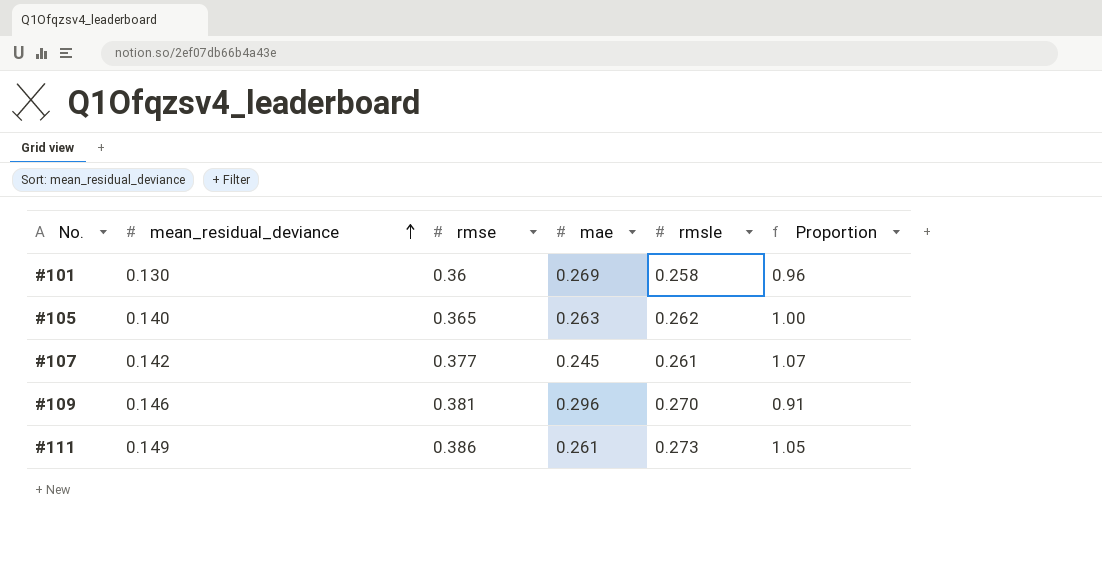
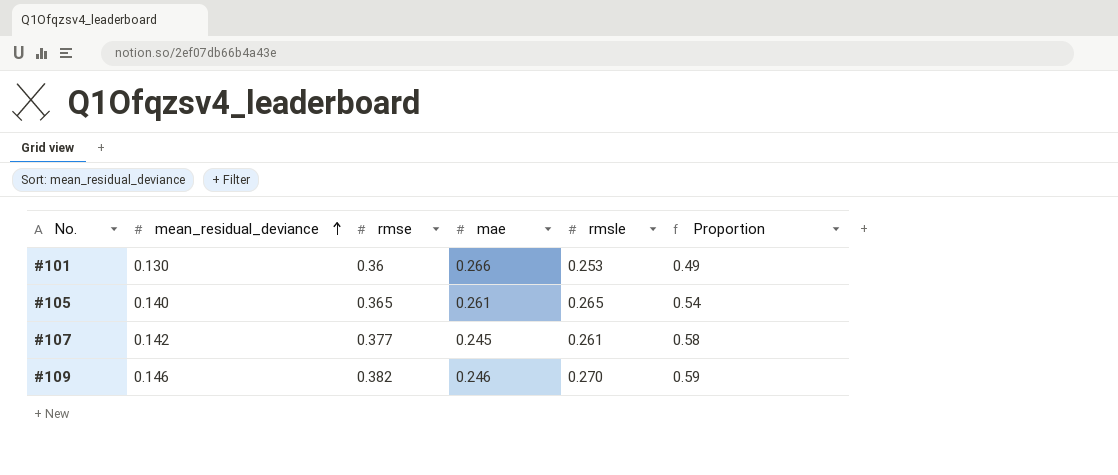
column Proportion | formula: [rmsle] / [mae] -> [mean_residual_deviance] / [mae]
row #111: 0.149 | 0.386 | 0.261 | 0.273 | 1.05 -> none
#101 | mae: 0.269 -> 0.266
#101 | rmsle: 0.258 -> 0.253
#105 | mae: 0.263 -> 0.261
#105 | rmsle: 0.262 -> 0.265
#109 | rmse: 0.381 -> 0.382
#109 | mae: 0.296 -> 0.246

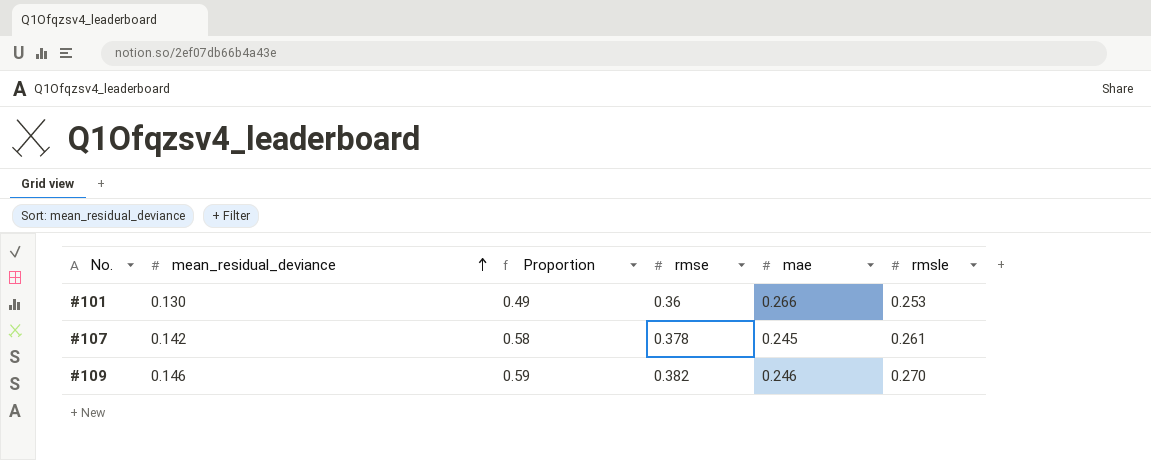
column Proportion | position: 6 -> 3
row #105: 0.140 | 0.365 | 0.261 | 0.265 | 0.54 -> none
#107 | rmse: 0.377 -> 0.378

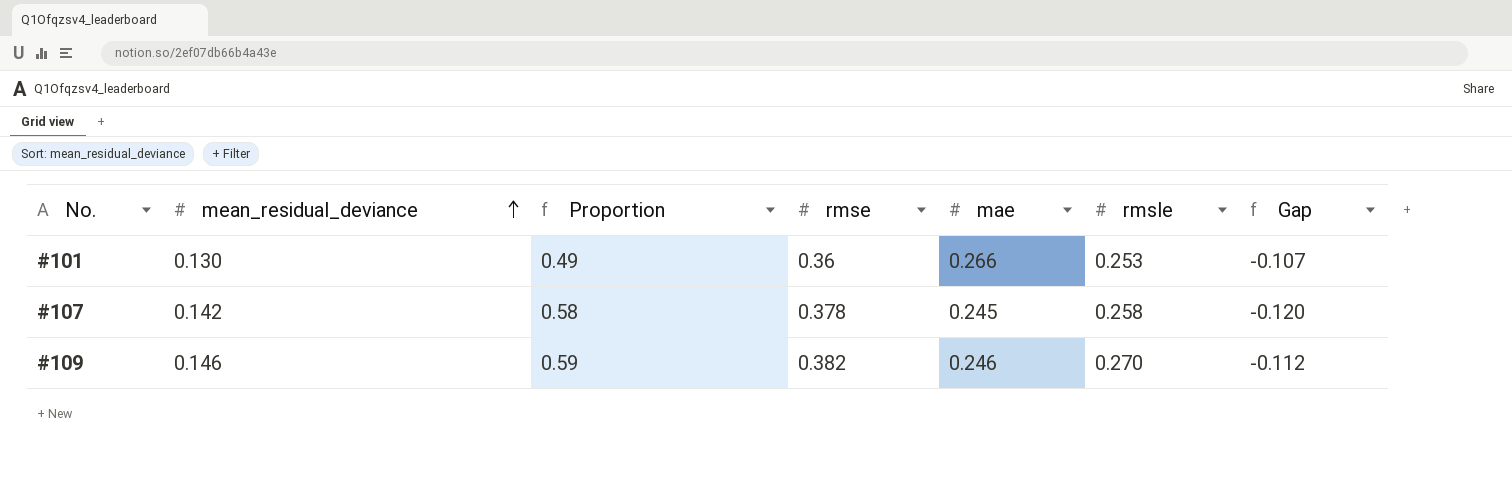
column Gap | formula: none -> [rmsle] - [rmse]
#107 | rmsle: 0.261 -> 0.258

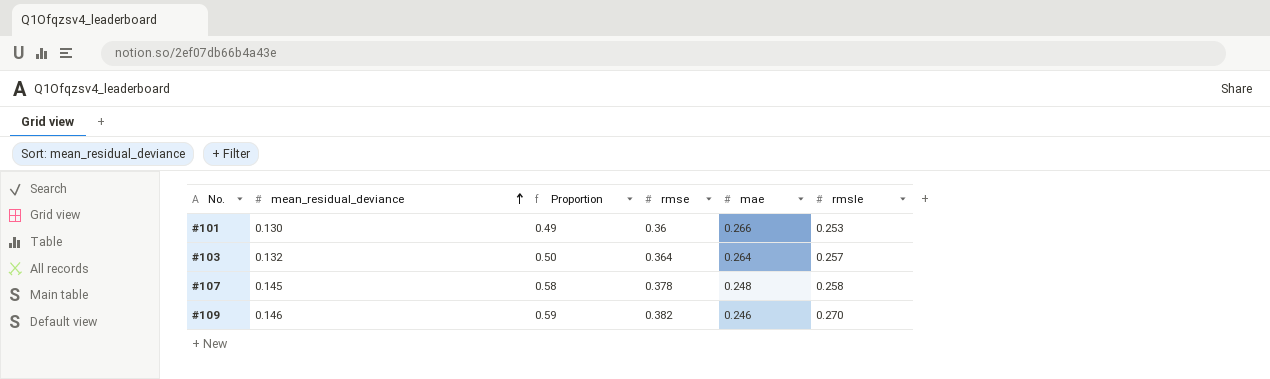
column Gap | formula: [rmsle] - [rmse] -> none
row #103: none -> 0.132 | 0.50 | 0.364 | 0.264 | 0.257
#107 | mean_residual_deviance: 0.142 -> 0.145
#107 | mae: 0.245 -> 0.248

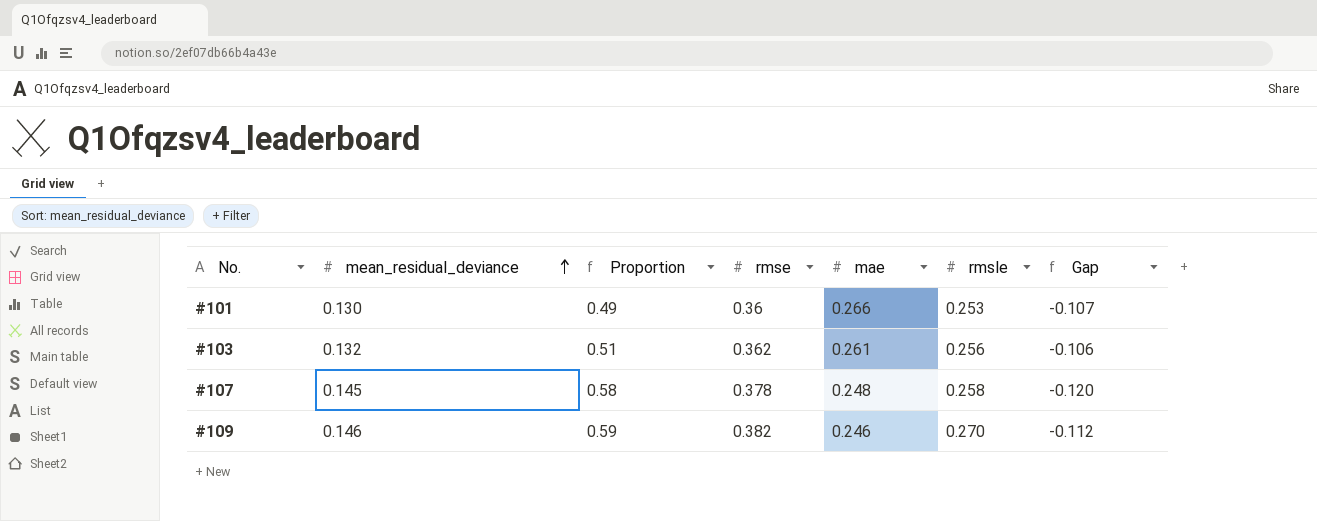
column Gap | formula: none -> [rmsle] - [rmse]
#103 | Proportion: 0.50 -> 0.51
#103 | rmse: 0.364 -> 0.362
#103 | mae: 0.264 -> 0.261
#103 | rmsle: 0.257 -> 0.256

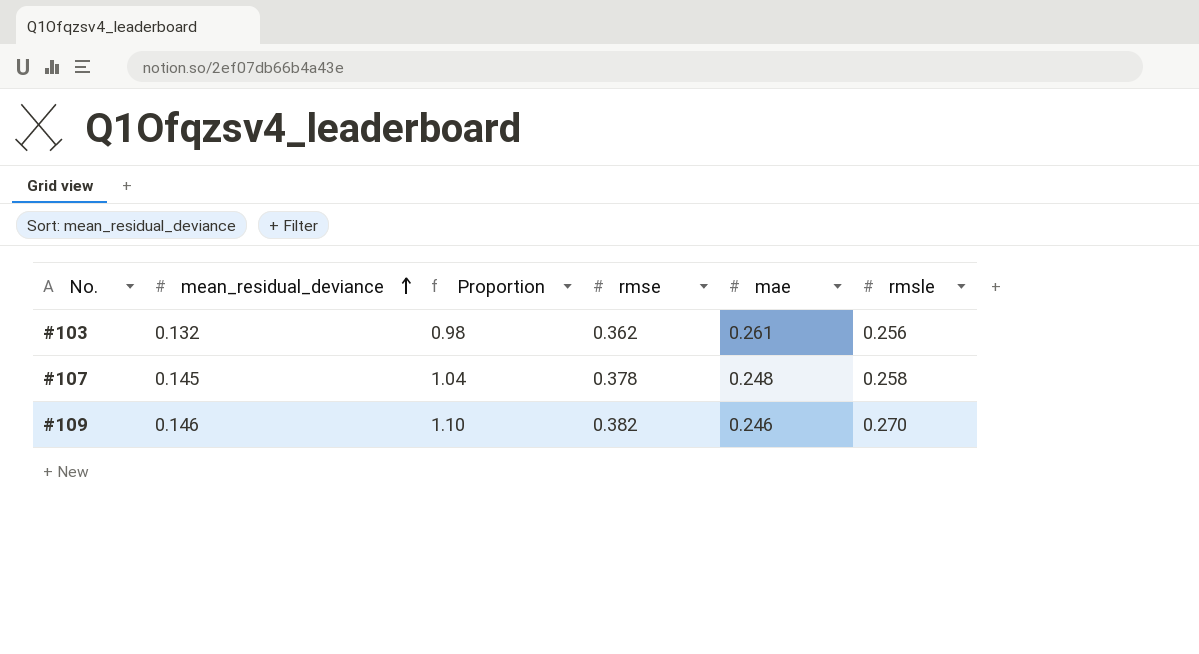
column Gap | formula: [rmsle] - [rmse] -> none
column Proportion | formula: [mean_residual_deviance] / [mae] -> [rmsle] / [mae]
row #101: 0.130 | 0.49 | 0.36 | 0.266 | 0.253 | -0.107 -> none

